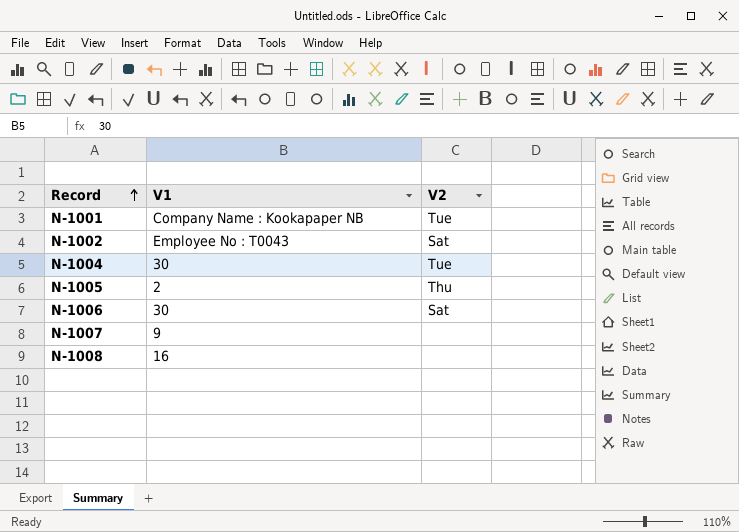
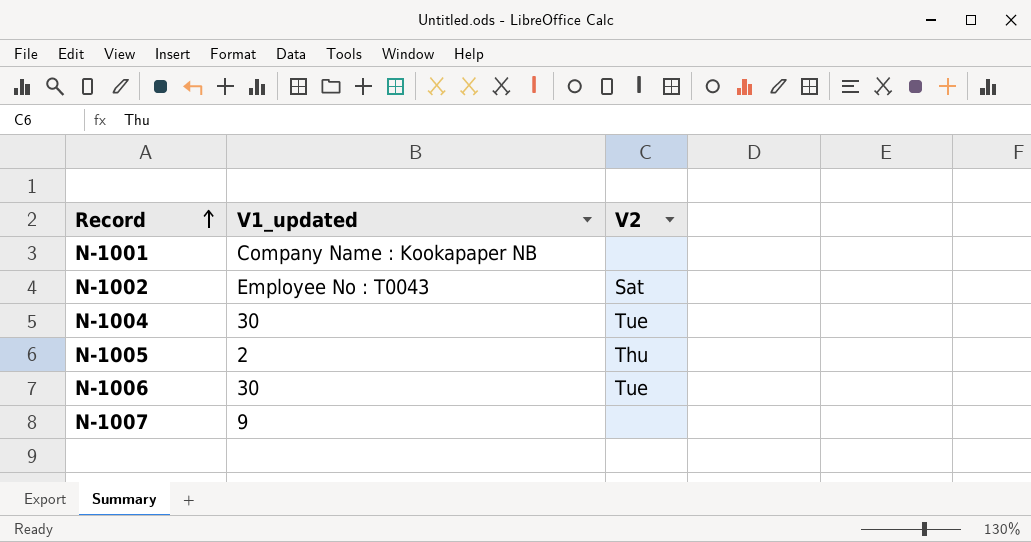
column name: V1 -> V1_updated
row N-1008: 16 | none -> none
N-1001 | V2: Tue -> none
N-1006 | V2: Sat -> Tue

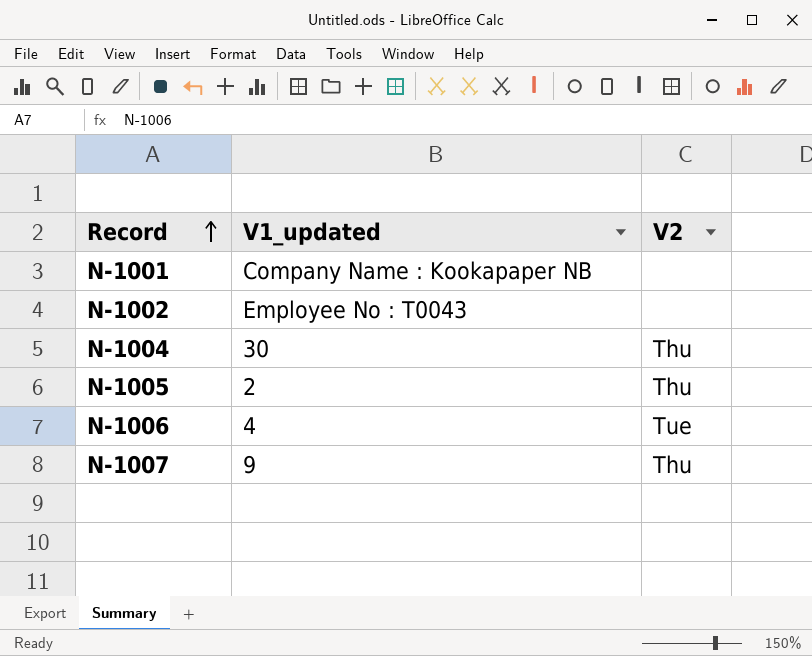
N-1002 | V2: Sat -> none
N-1004 | V2: Tue -> Thu
N-1006 | V1_updated: 30 -> 4
N-1007 | V2: none -> Thu

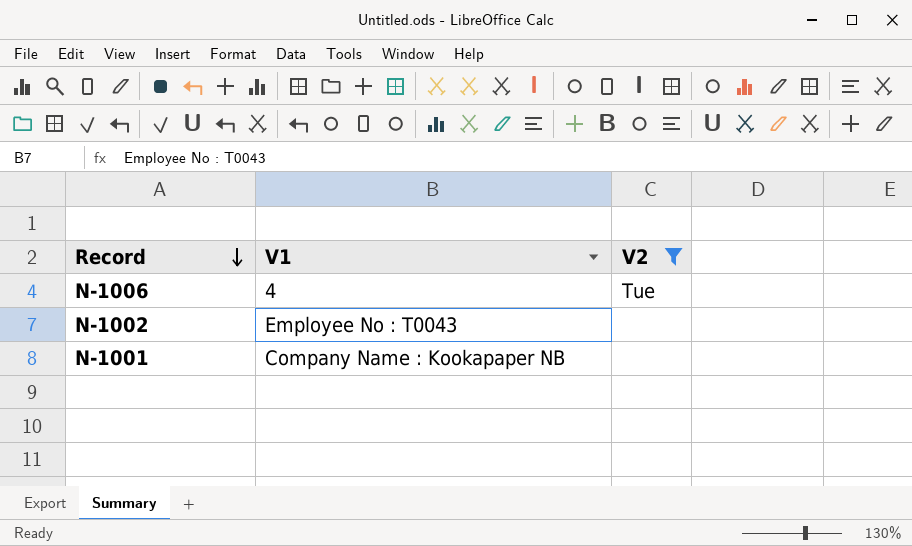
filter: none -> V2 != Thu
row order: Record ascending -> Record descending
column name: V1_updated -> V1

